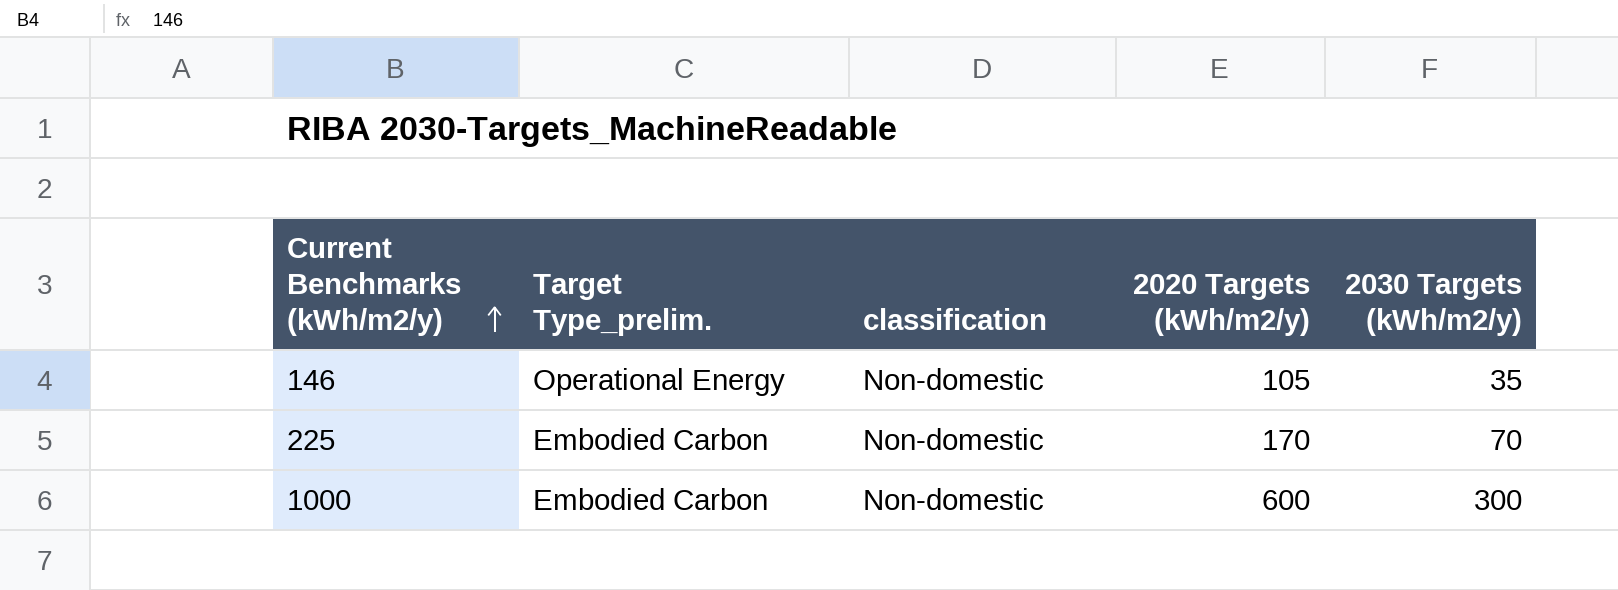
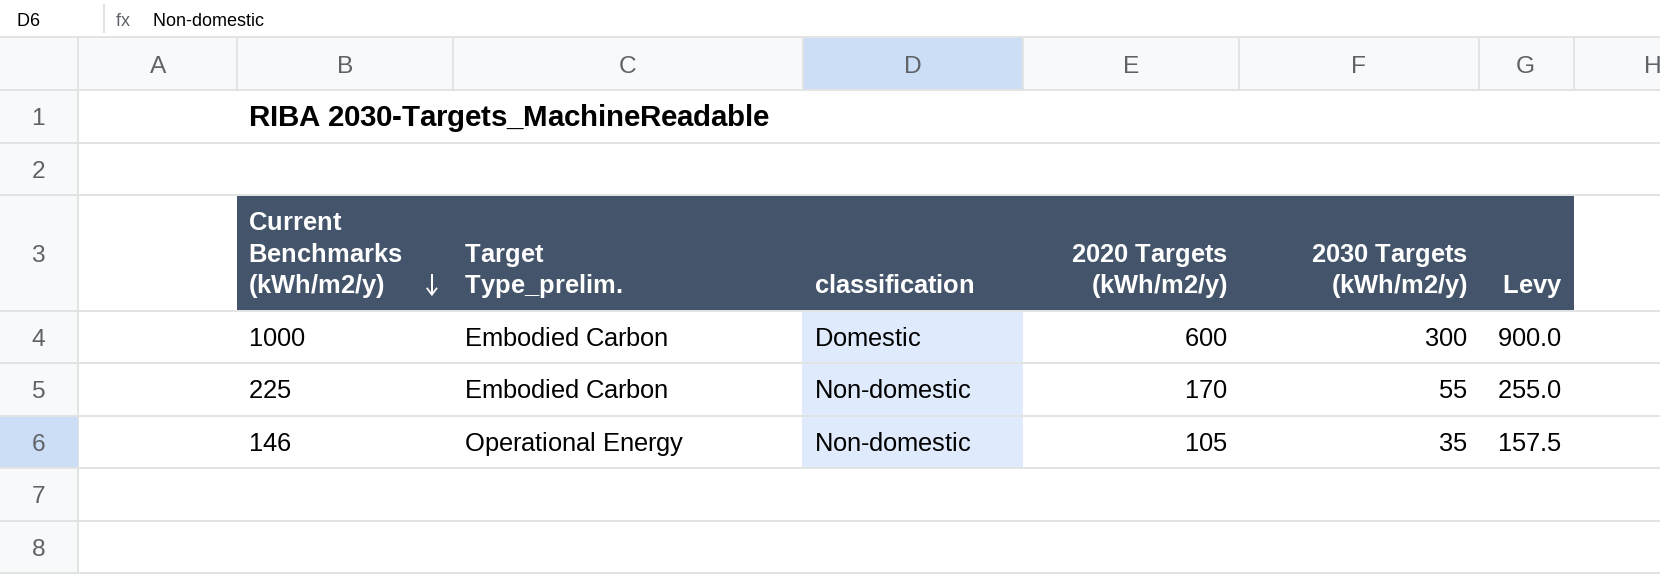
row order: Current Benchmarks (kWh/m2/y) ascending -> Current Benchmarks (kWh/m2/y) descending
column Levy | formula: none -> [2020 Targets (kWh/m2/y)] * 1.5
1000 | classification: Non-domestic -> Domestic
225 | 2030 Targets (kWh/m2/y): 70 -> 55

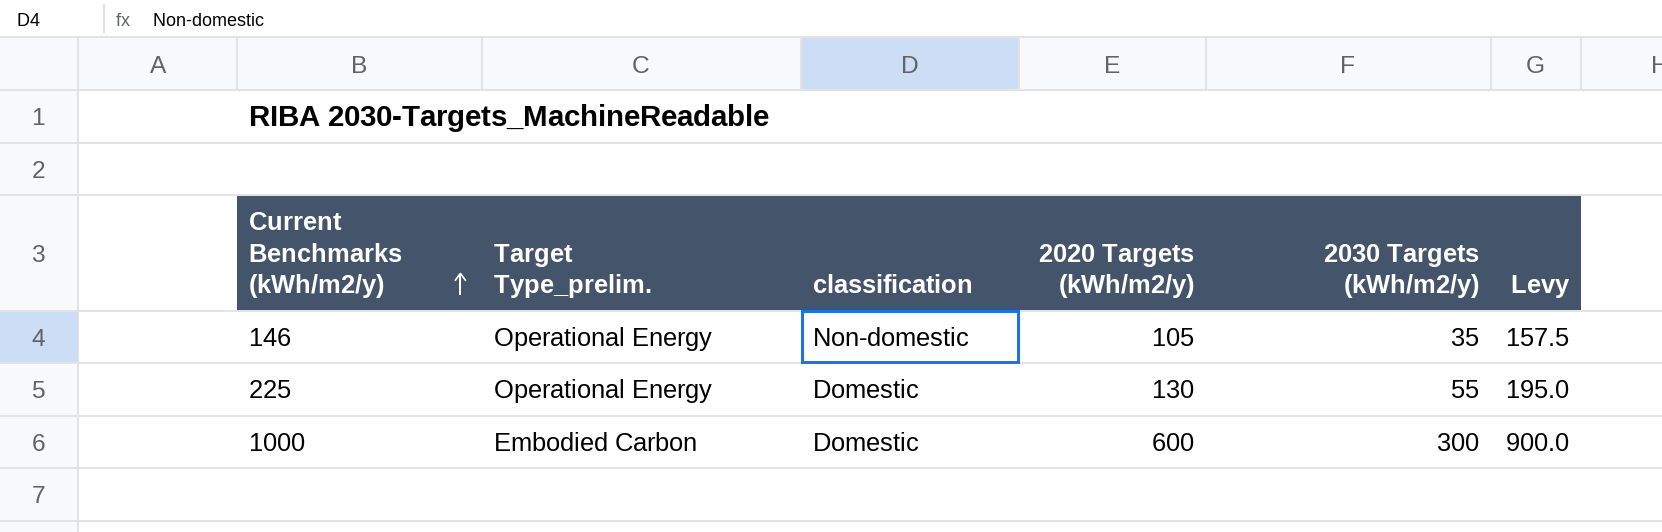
row order: Current Benchmarks (kWh/m2/y) descending -> Current Benchmarks (kWh/m2/y) ascending
225 | Target Type_prelim.: Embodied Carbon -> Operational Energy
225 | classification: Non-domestic -> Domestic
225 | 2020 Targets (kWh/m2/y): 170 -> 130
225 | Levy: 255.0 -> 195.0

